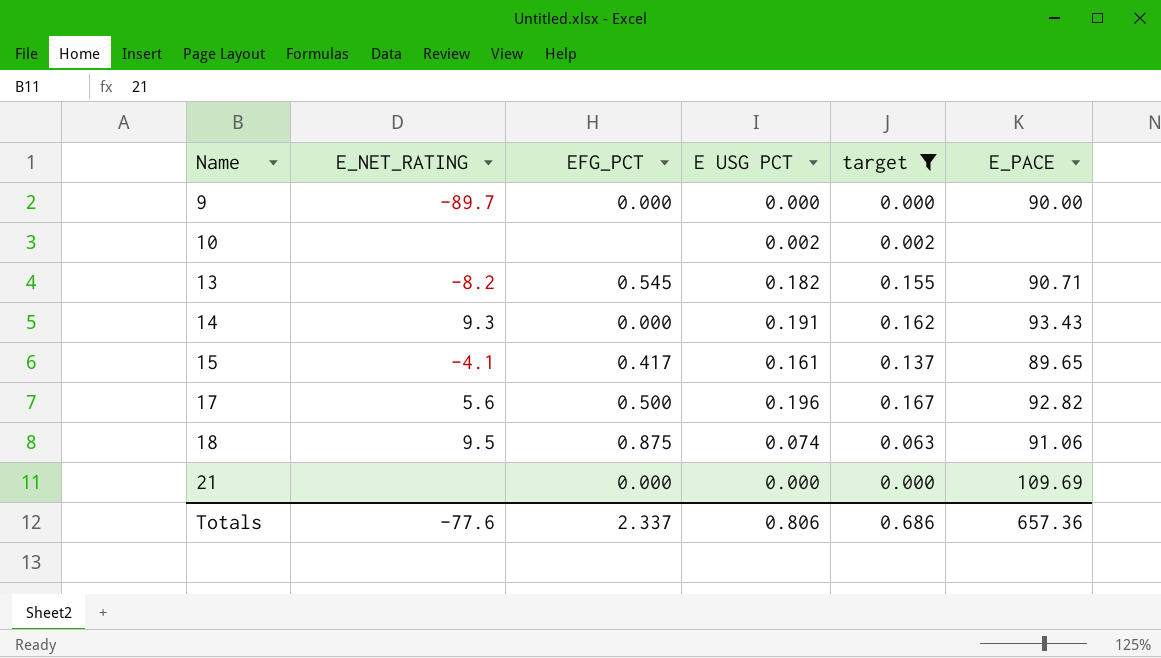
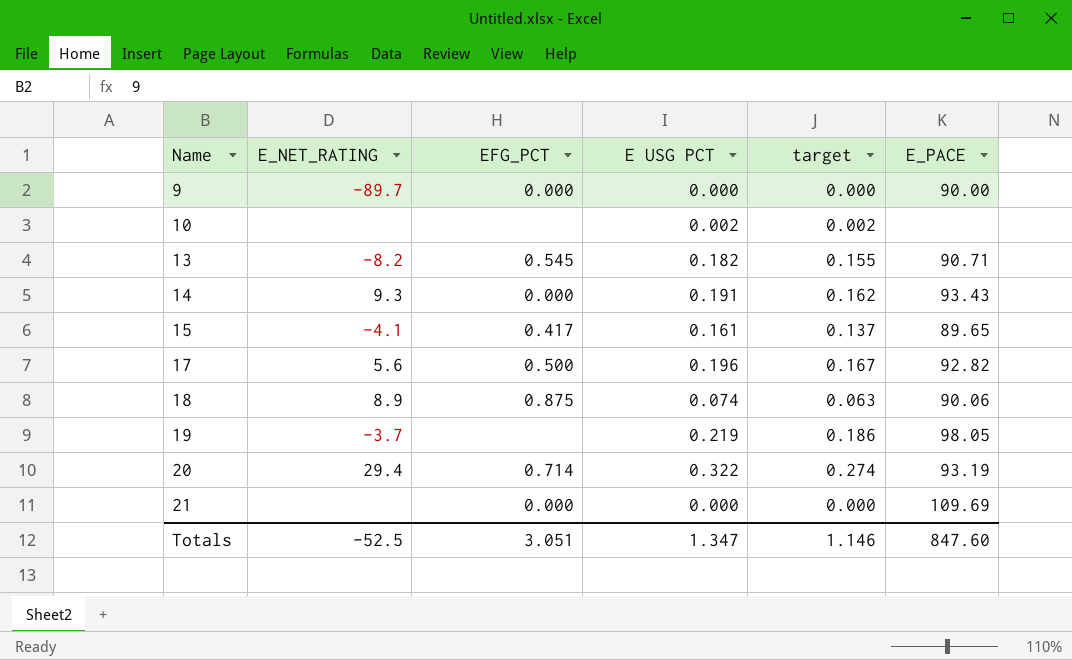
filter: target <= 0.167 -> none
18 | E_NET_RATING: 9.5 -> 8.9
18 | E_PACE: 91.06 -> 90.06
Totals | E_NET_RATING: -77.6 -> -52.5
Totals | EFG_PCT: 2.337 -> 3.051
Totals | E USG PCT: 0.806 -> 1.347
Totals | target: 0.686 -> 1.146
Totals | E_PACE: 657.36 -> 847.60

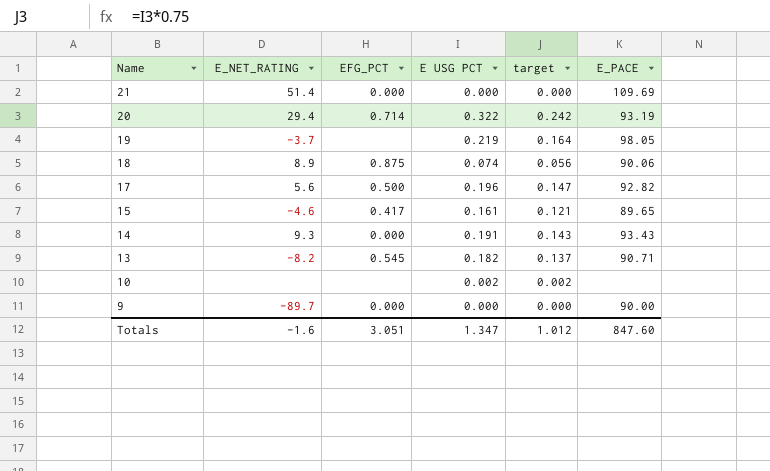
row order: Name ascending -> Name descending
column target | formula: [E USG PCT] * 0.85 -> [E USG PCT] * 0.75
21 | E_NET_RATING: none -> 51.4
15 | E_NET_RATING: -4.1 -> -4.6
Totals | E_NET_RATING: -52.5 -> -1.6
Totals | target: 1.146 -> 1.012

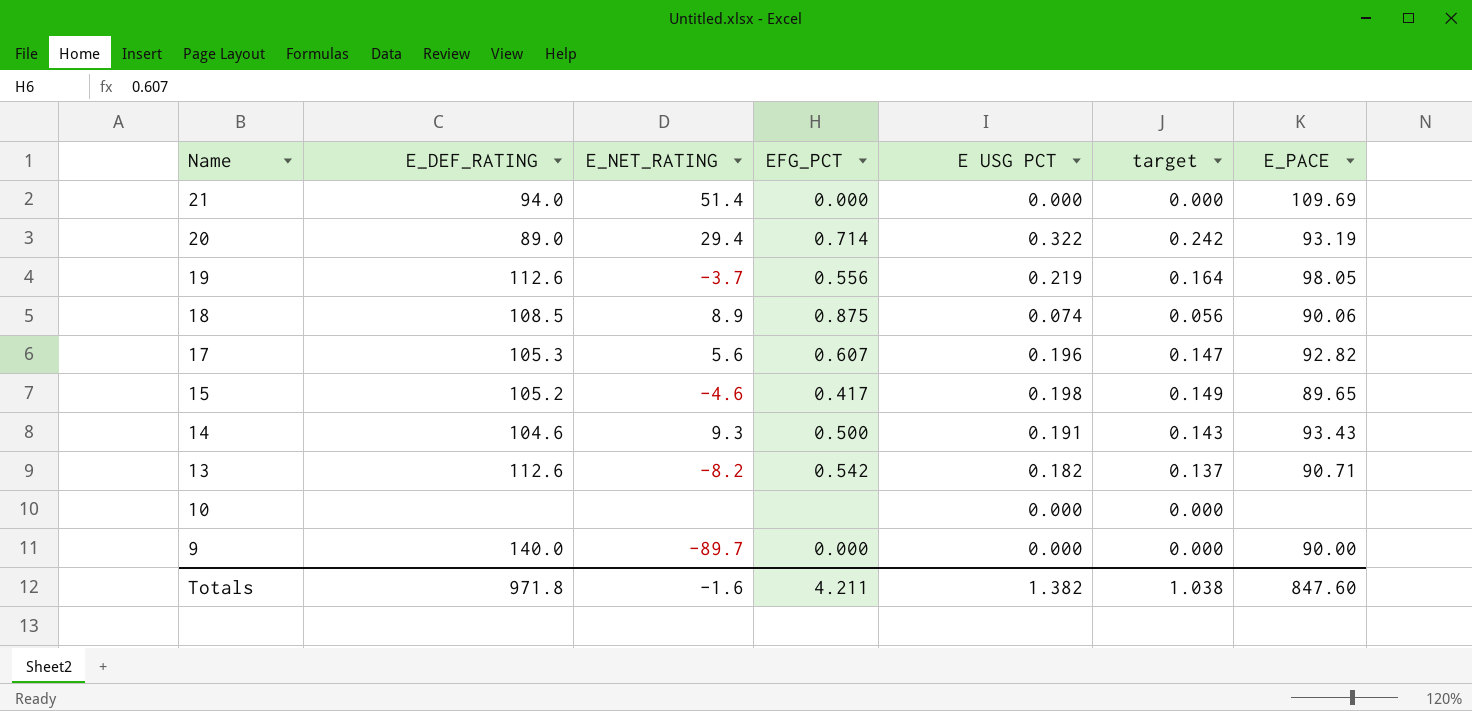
column E_DEF_RATING | position: none -> 2
19 | EFG_PCT: none -> 0.556
17 | EFG_PCT: 0.500 -> 0.607
15 | E USG PCT: 0.161 -> 0.198
15 | target: 0.121 -> 0.149
14 | EFG_PCT: 0.000 -> 0.500
13 | EFG_PCT: 0.545 -> 0.542
10 | E USG PCT: 0.002 -> 0.000
10 | target: 0.002 -> 0.000
Totals | EFG_PCT: 3.051 -> 4.211
Totals | E USG PCT: 1.347 -> 1.382
Totals | target: 1.012 -> 1.038

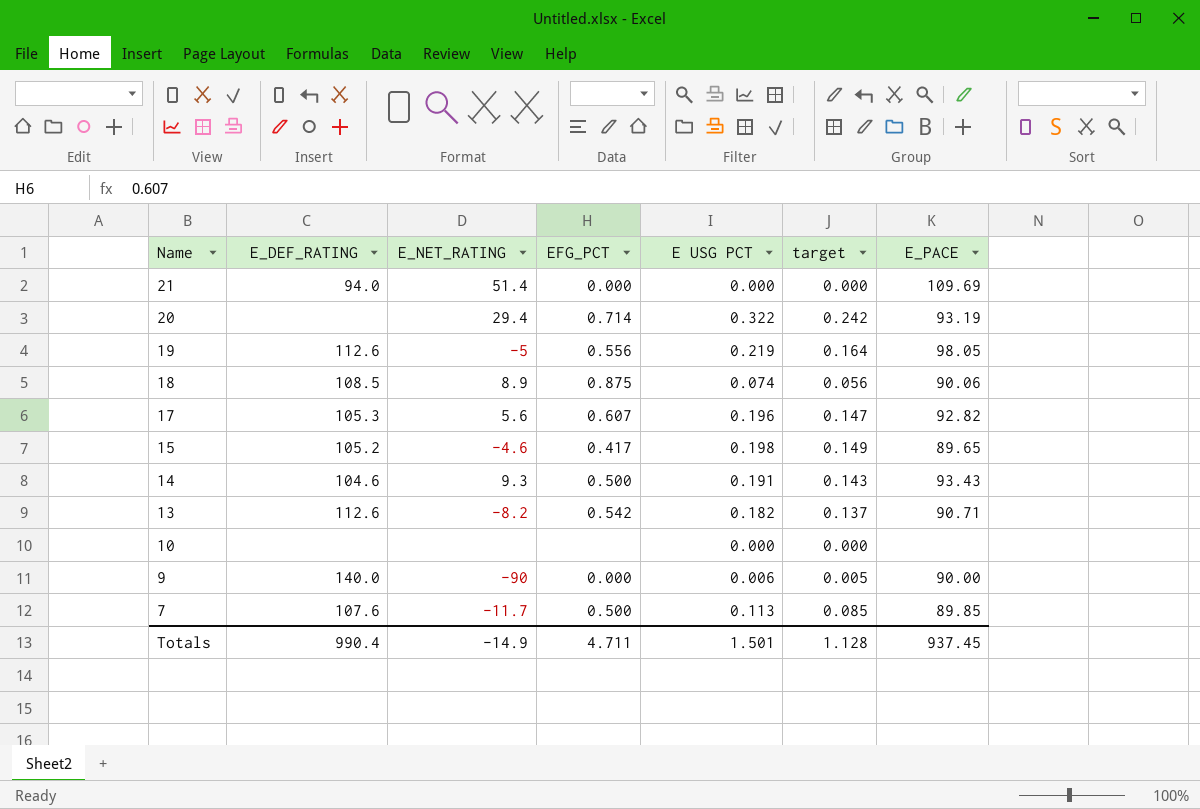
20 | E_DEF_RATING: 89.0 -> none
19 | E_NET_RATING: -3.7 -> -5
9 | E_NET_RATING: -89.7 -> -90
9 | E USG PCT: 0.000 -> 0.006
9 | target: 0.000 -> 0.005
row 7: none -> 107.6 | -11.7 | 0.500 | 0.113 | 0.085 | 89.85
Totals | E_DEF_RATING: 971.8 -> 990.4
Totals | E_NET_RATING: -1.6 -> -14.9
Totals | EFG_PCT: 4.211 -> 4.711
Totals | E USG PCT: 1.382 -> 1.501
Totals | target: 1.038 -> 1.128
Totals | E_PACE: 847.60 -> 937.45

